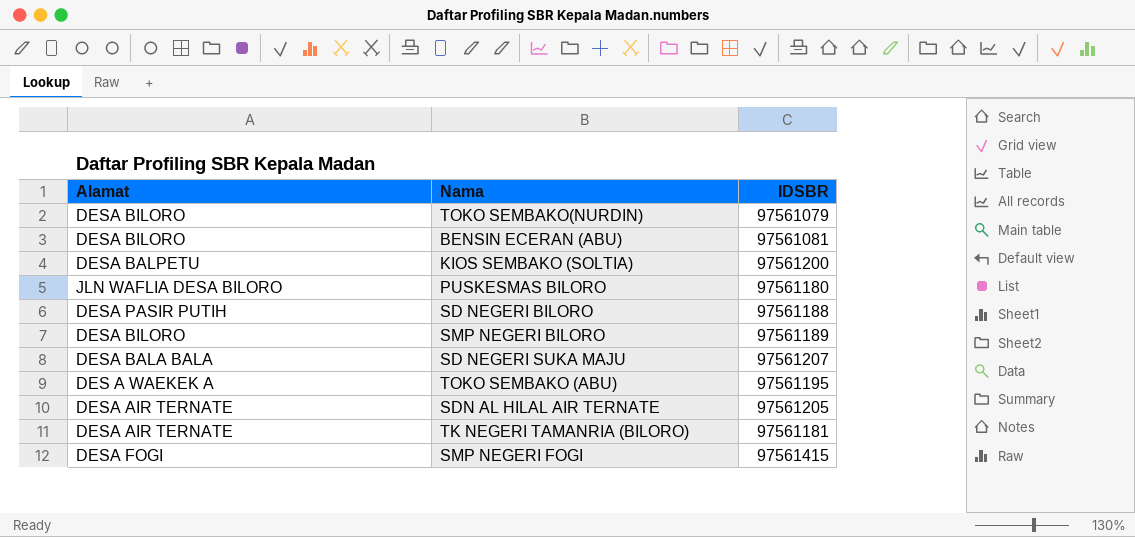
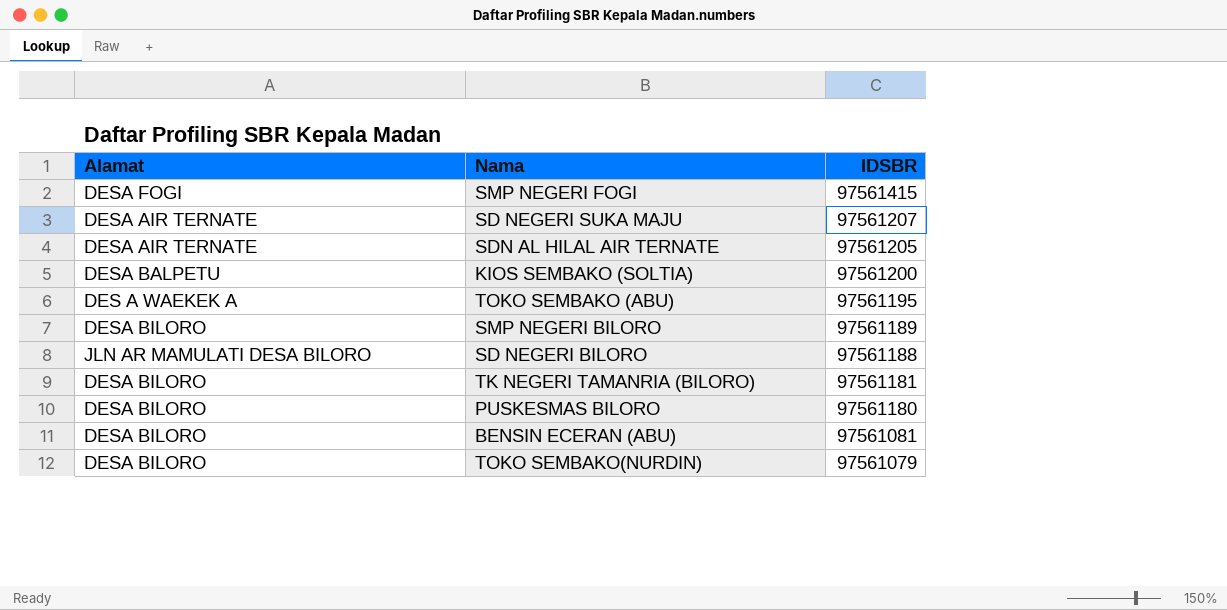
row order: none -> IDSBR descending
SD NEGERI SUKA MAJU | Alamat: DESA BALA BALA -> DESA AIR TERNATE
SD NEGERI BILORO | Alamat: DESA PASIR PUTIH -> JLN AR MAMULATI DESA BILORO
TK NEGERI TAMANRIA (BILORO) | Alamat: DESA AIR TERNATE -> DESA BILORO
PUSKESMAS BILORO | Alamat: JLN WAFLIA DESA BILORO -> DESA BILORO

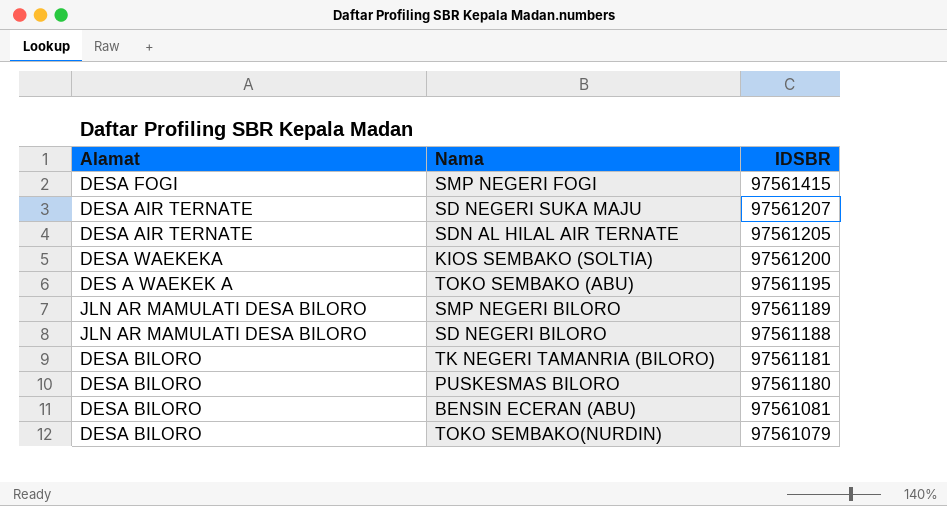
KIOS SEMBAKO (SOLTIA) | Alamat: DESA BALPETU -> DESA WAEKEKA
SMP NEGERI BILORO | Alamat: DESA BILORO -> JLN AR MAMULATI DESA BILORO

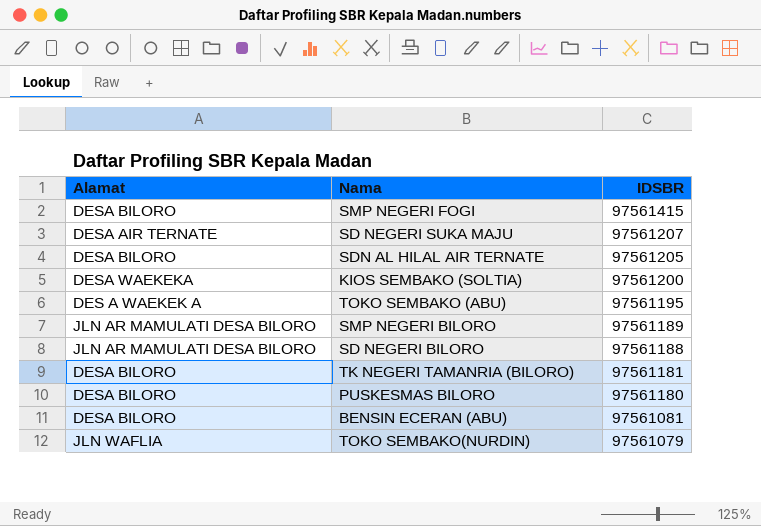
SMP NEGERI FOGI | Alamat: DESA FOGI -> DESA BILORO
SDN AL HILAL AIR TERNATE | Alamat: DESA AIR TERNATE -> DESA BILORO
TOKO SEMBAKO(NURDIN) | Alamat: DESA BILORO -> JLN WAFLIA

